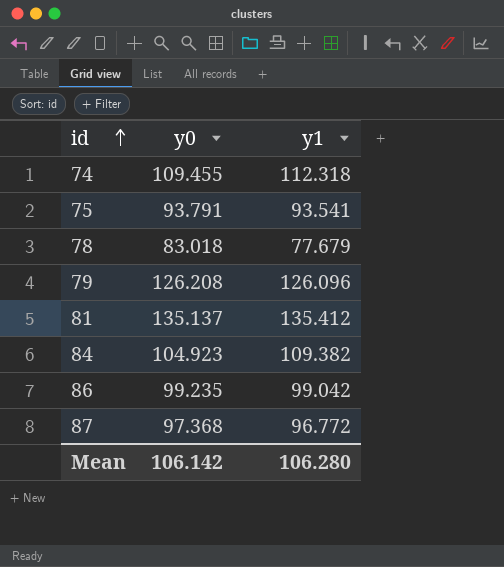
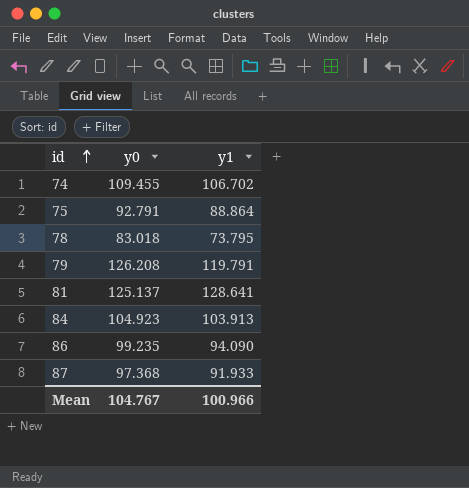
74 | y1: 112.318 -> 106.702
75 | y0: 93.791 -> 92.791
75 | y1: 93.541 -> 88.864
78 | y1: 77.679 -> 73.795
79 | y1: 126.096 -> 119.791
81 | y0: 135.137 -> 125.137
81 | y1: 135.412 -> 128.641
84 | y1: 109.382 -> 103.913
86 | y1: 99.042 -> 94.090
87 | y1: 96.772 -> 91.933
Mean | y0: 106.142 -> 104.767
Mean | y1: 106.280 -> 100.966

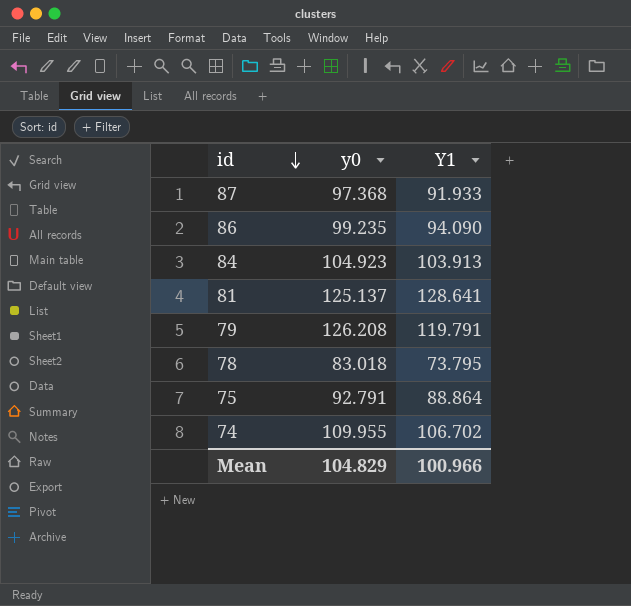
row order: id ascending -> id descending
column name: y1 -> Y1
74 | y0: 109.455 -> 109.955
Mean | y0: 104.767 -> 104.829

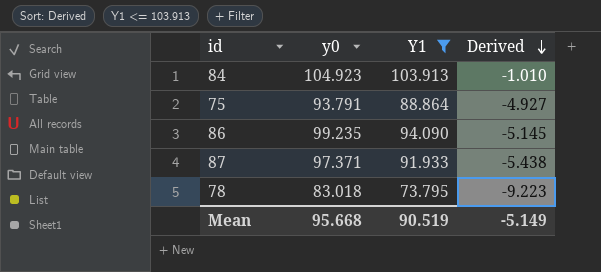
filter: none -> Y1 <= 103.913
row order: id descending -> Derived descending
column Derived | formula: none -> [Y1] - [y0]
75 | y0: 92.791 -> 93.791
87 | y0: 97.368 -> 97.371
Mean | y0: 104.829 -> 95.668
Mean | Y1: 100.966 -> 90.519

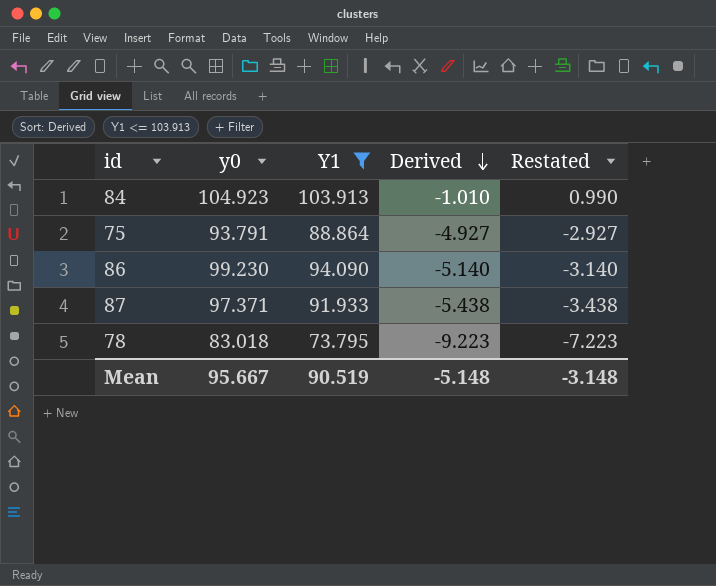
column Restated | formula: none -> [Derived] + 2
86 | y0: 99.235 -> 99.230
86 | Derived: -5.145 -> -5.140
Mean | y0: 95.668 -> 95.667
Mean | Derived: -5.149 -> -5.148

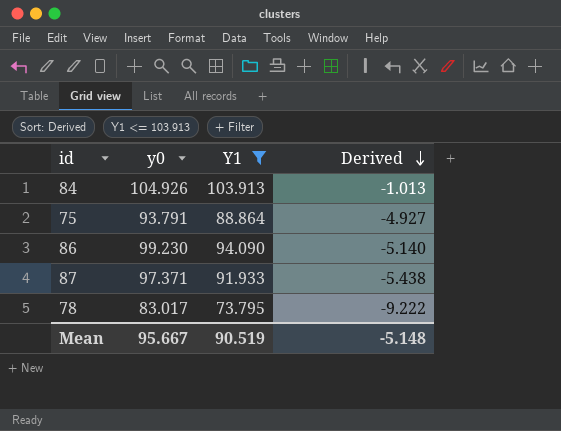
column Restated | formula: [Derived] + 2 -> none
84 | y0: 104.923 -> 104.926
84 | Derived: -1.010 -> -1.013
78 | y0: 83.018 -> 83.017
78 | Derived: -9.223 -> -9.222

